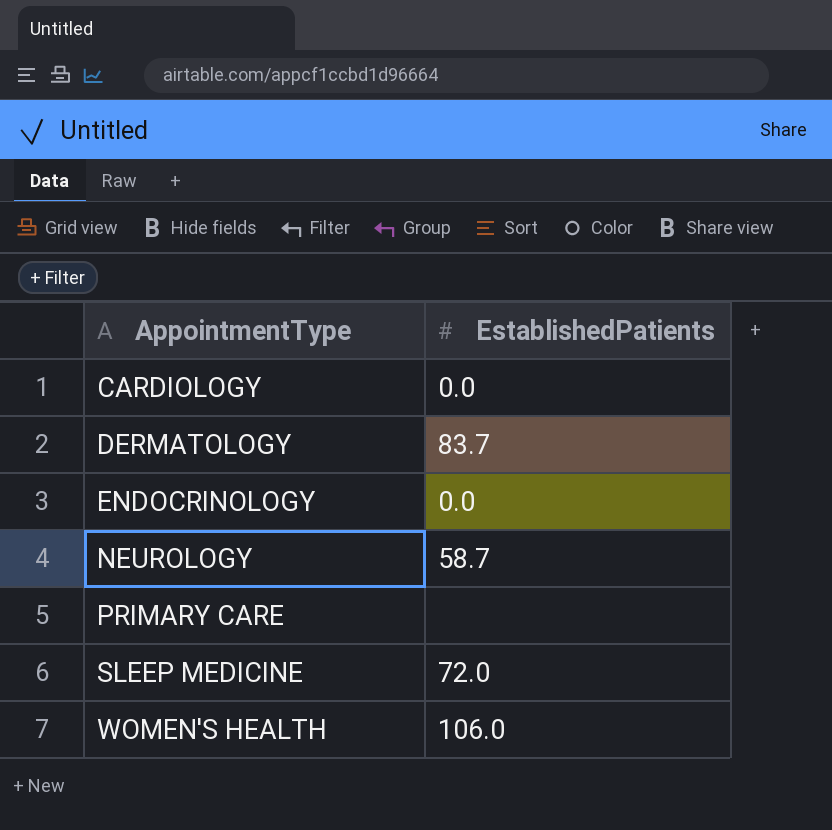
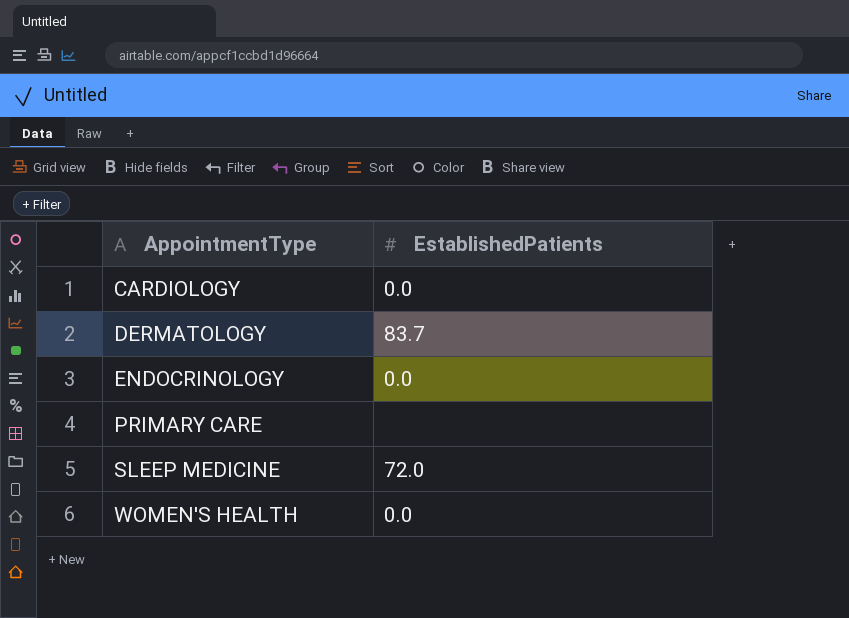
row NEUROLOGY: 58.7 -> none
WOMEN'S HEALTH | EstablishedPatients: 106.0 -> 0.0

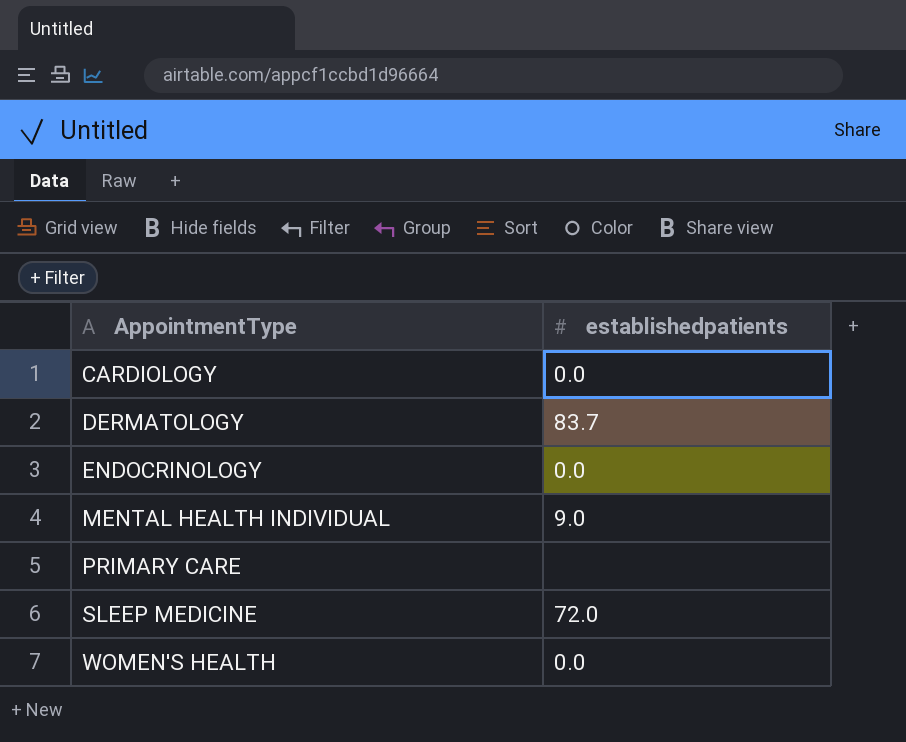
column name: EstablishedPatients -> establishedpatients
row MENTAL HEALTH INDIVIDUAL: none -> 9.0

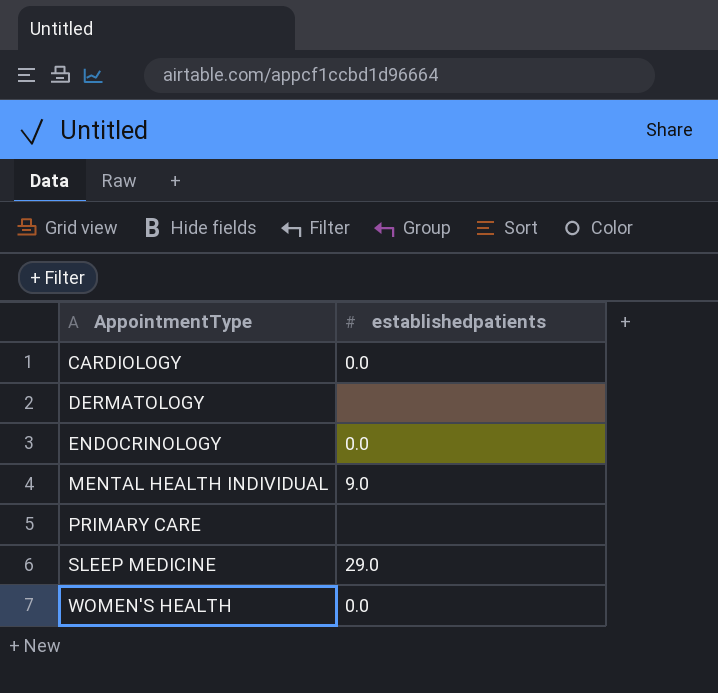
DERMATOLOGY | establishedpatients: 83.7 -> none
SLEEP MEDICINE | establishedpatients: 72.0 -> 29.0

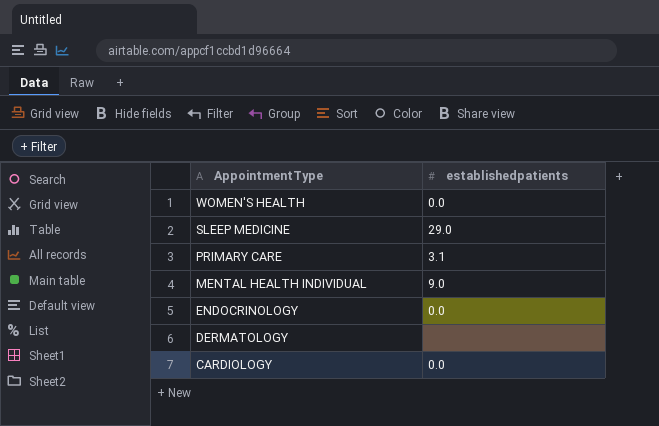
row order: AppointmentType ascending -> AppointmentType descending
PRIMARY CARE | establishedpatients: none -> 3.1

